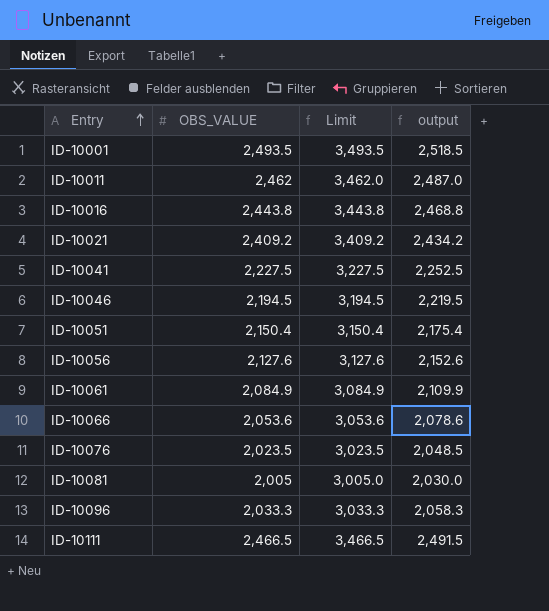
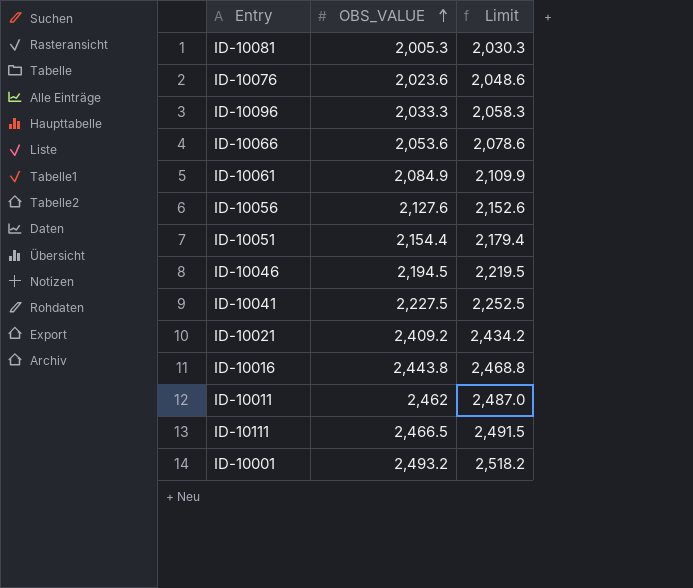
row order: Entry ascending -> OBS_VALUE ascending
column output | formula: [OBS_VALUE] + 25 -> none
column Limit | formula: [OBS_VALUE] + 1000 -> [OBS_VALUE] + 25
ID-10081 | OBS_VALUE: 2,005 -> 2,005.3
ID-10076 | OBS_VALUE: 2,023.5 -> 2,023.6
ID-10051 | OBS_VALUE: 2,150.4 -> 2,154.4
ID-10001 | OBS_VALUE: 2,493.5 -> 2,493.2

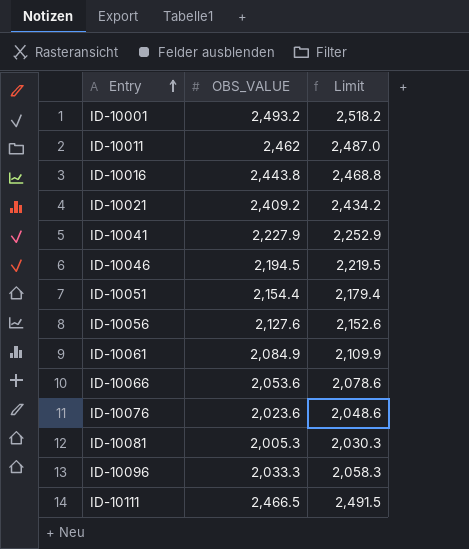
row order: OBS_VALUE ascending -> Entry ascending
ID-10041 | OBS_VALUE: 2,227.5 -> 2,227.9
ID-10041 | Limit: 2,252.5 -> 2,252.9

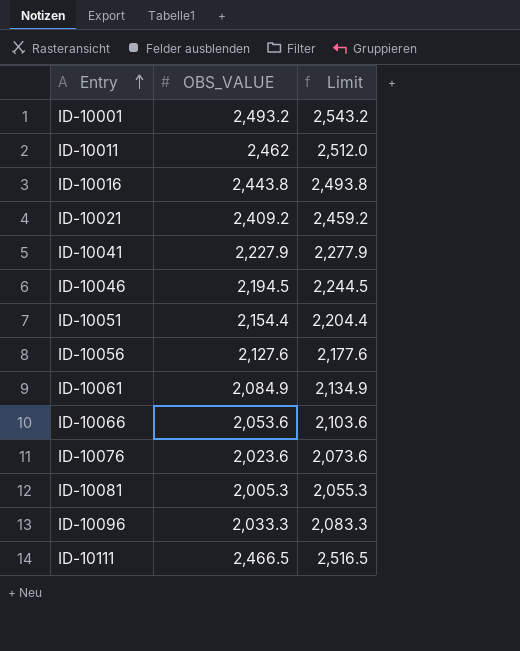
column Limit | formula: [OBS_VALUE] + 25 -> [OBS_VALUE] + 50

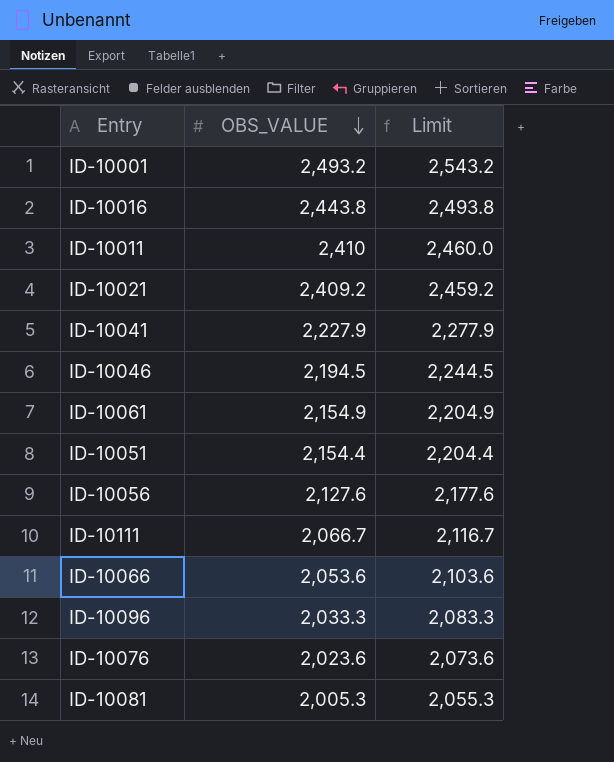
row order: Entry ascending -> OBS_VALUE descending
ID-10011 | OBS_VALUE: 2,462 -> 2,410
ID-10011 | Limit: 2,512.0 -> 2,460.0
ID-10061 | OBS_VALUE: 2,084.9 -> 2,154.9
ID-10061 | Limit: 2,134.9 -> 2,204.9
ID-10111 | OBS_VALUE: 2,466.5 -> 2,066.7
ID-10111 | Limit: 2,516.5 -> 2,116.7

